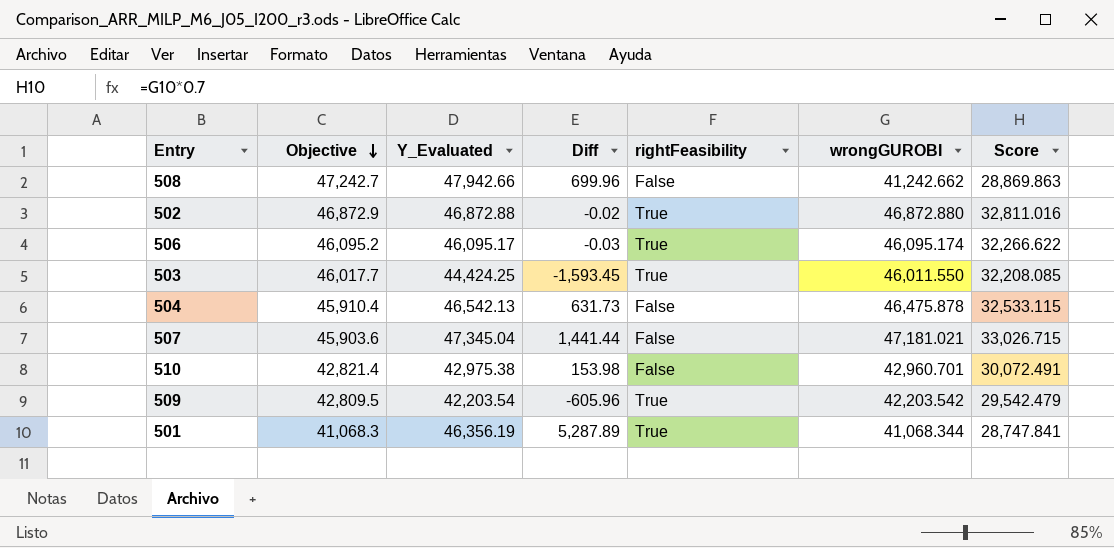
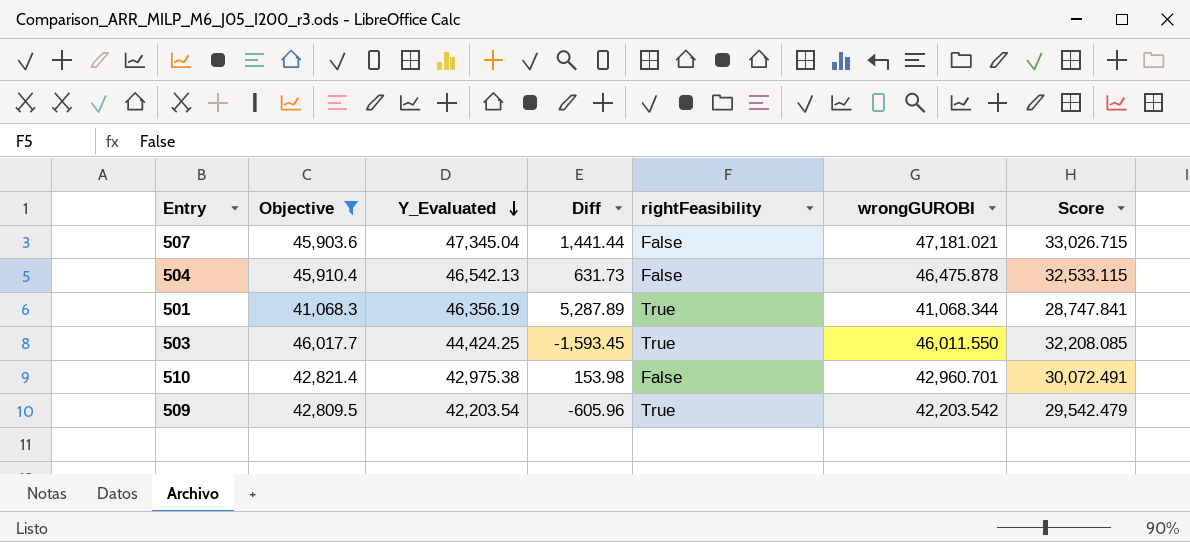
filter: none -> Objective <= 46,017.7
row order: Objective descending -> Y_Evaluated descending

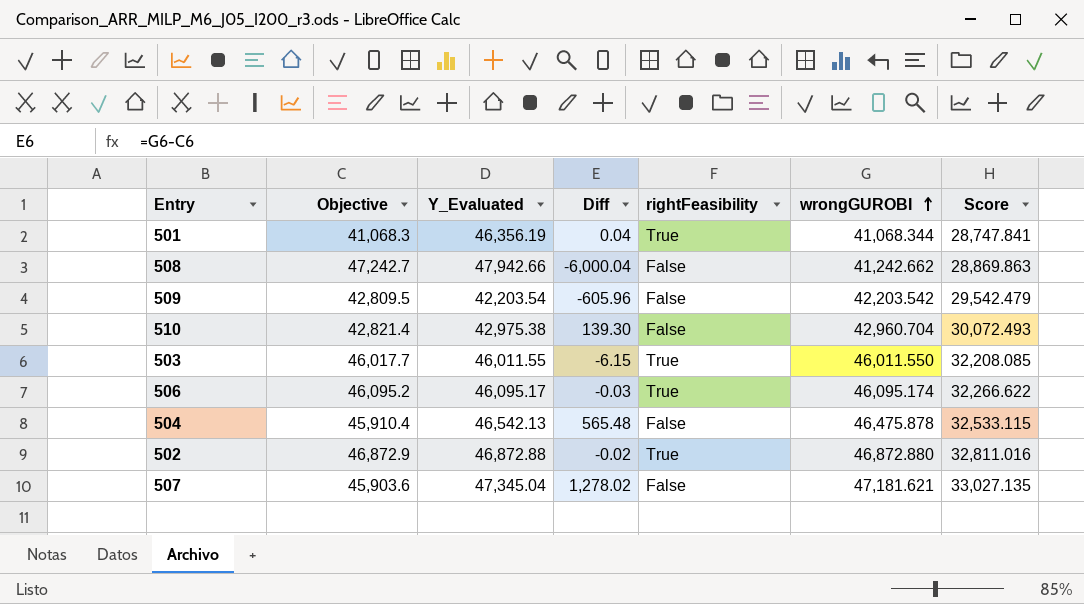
filter: Objective <= 46,017.7 -> none
row order: Y_Evaluated descending -> wrongGUROBI ascending
column Diff | formula: [Y_Evaluated] - [Objective] -> [wrongGUROBI] - [Objective]
509 | rightFeasibility: True -> False
510 | wrongGUROBI: 42,960.701 -> 42,960.704
510 | Score: 30,072.491 -> 30,072.493
503 | Y_Evaluated: 44,424.25 -> 46,011.55
507 | wrongGUROBI: 47,181.021 -> 47,181.621
507 | Score: 33,026.715 -> 33,027.135

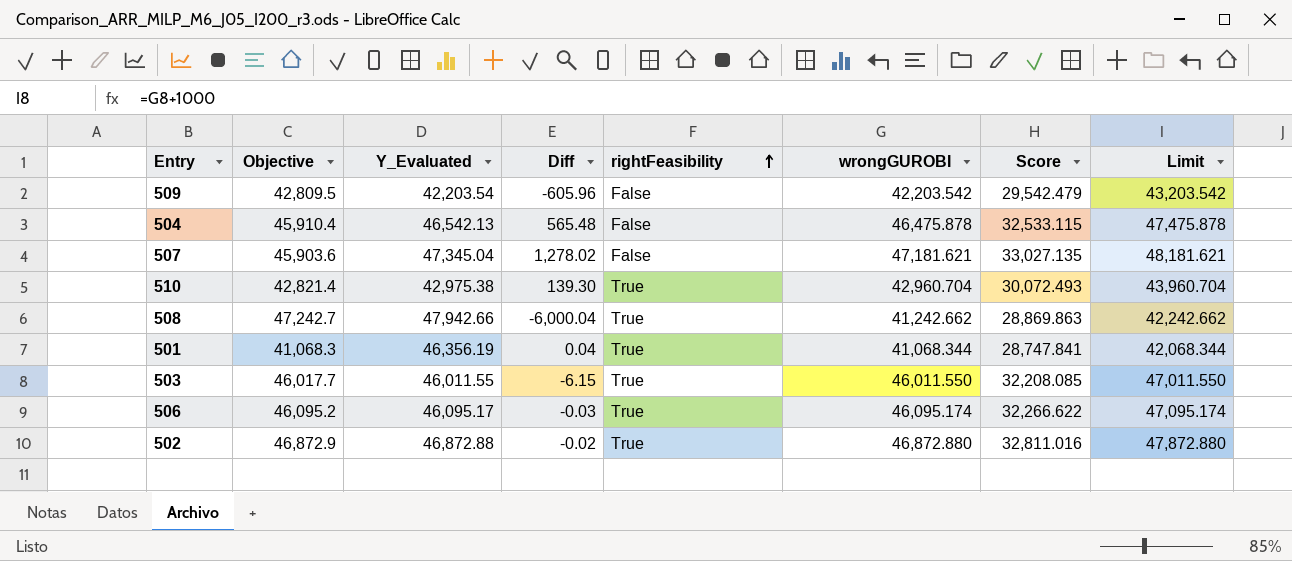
row order: wrongGUROBI ascending -> rightFeasibility ascending
column Limit | formula: none -> [wrongGUROBI] + 1000
510 | rightFeasibility: False -> True
508 | rightFeasibility: False -> True

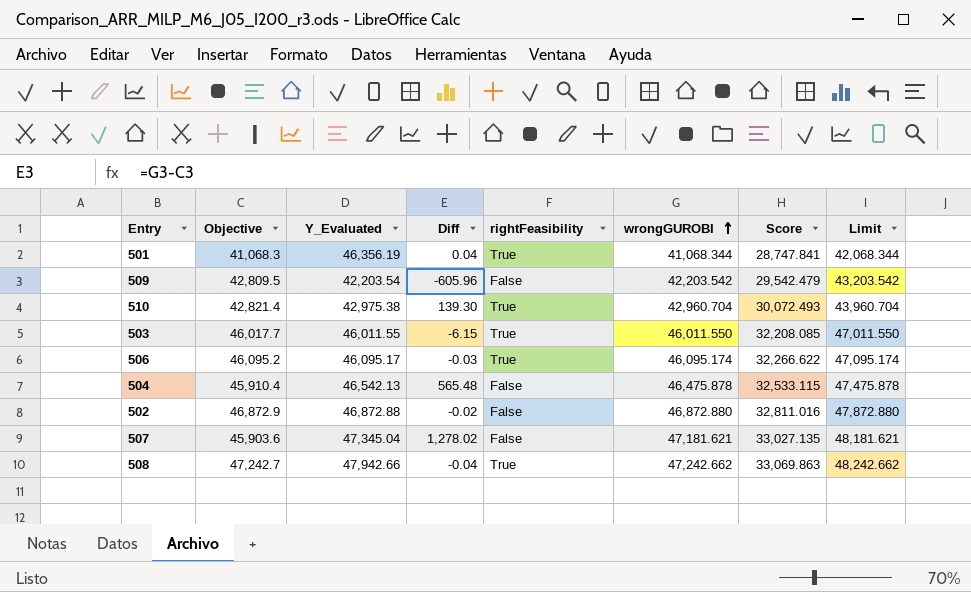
row order: rightFeasibility ascending -> wrongGUROBI ascending
502 | rightFeasibility: True -> False
508 | Diff: -6,000.04 -> -0.04
508 | wrongGUROBI: 41,242.662 -> 47,242.662
508 | Score: 28,869.863 -> 33,069.863
508 | Limit: 42,242.662 -> 48,242.662

